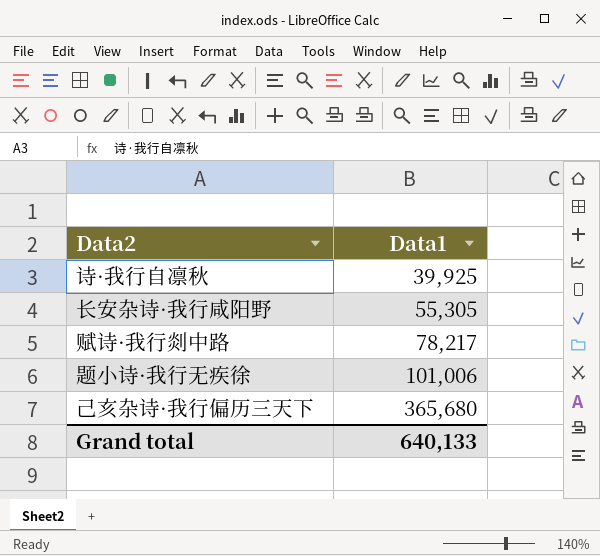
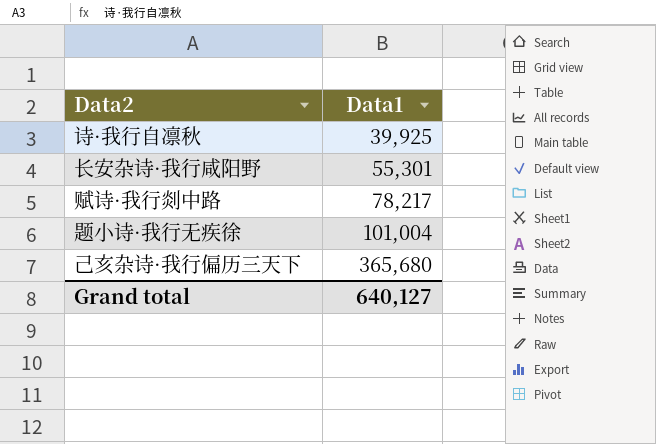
长安杂诗·我行咸阳野 | Data1: 55,305 -> 55,301
题小诗·我行无疾徐 | Data1: 101,006 -> 101,004
Grand total | Data1: 640,133 -> 640,127

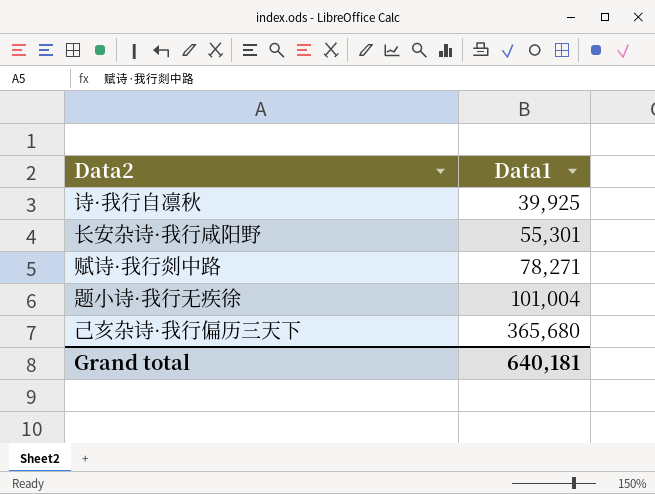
赋诗·我行剡中路 | Data1: 78,217 -> 78,271
Grand total | Data1: 640,127 -> 640,181

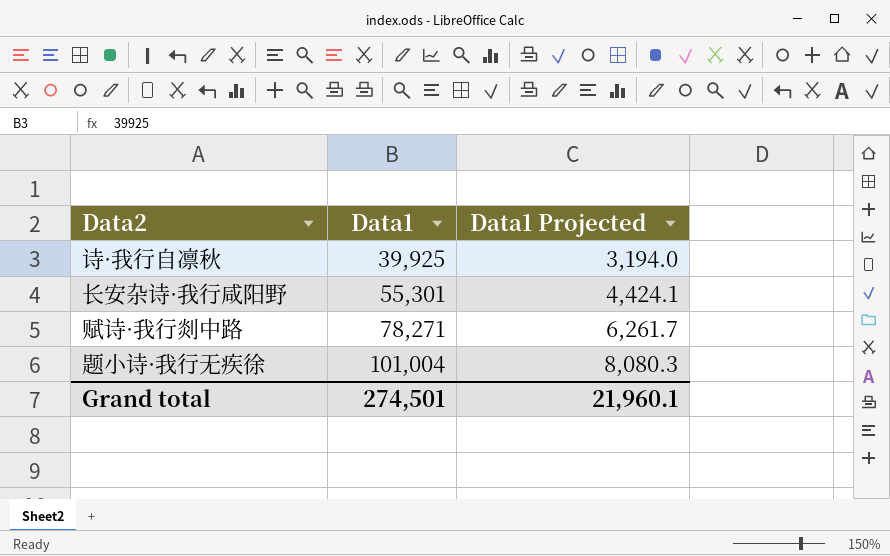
column Data1 Projected | formula: none -> [Data1] * 0.08
row 己亥杂诗·我行偏历三天下: 365,680 -> none
Grand total | Data1: 640,181 -> 274,501

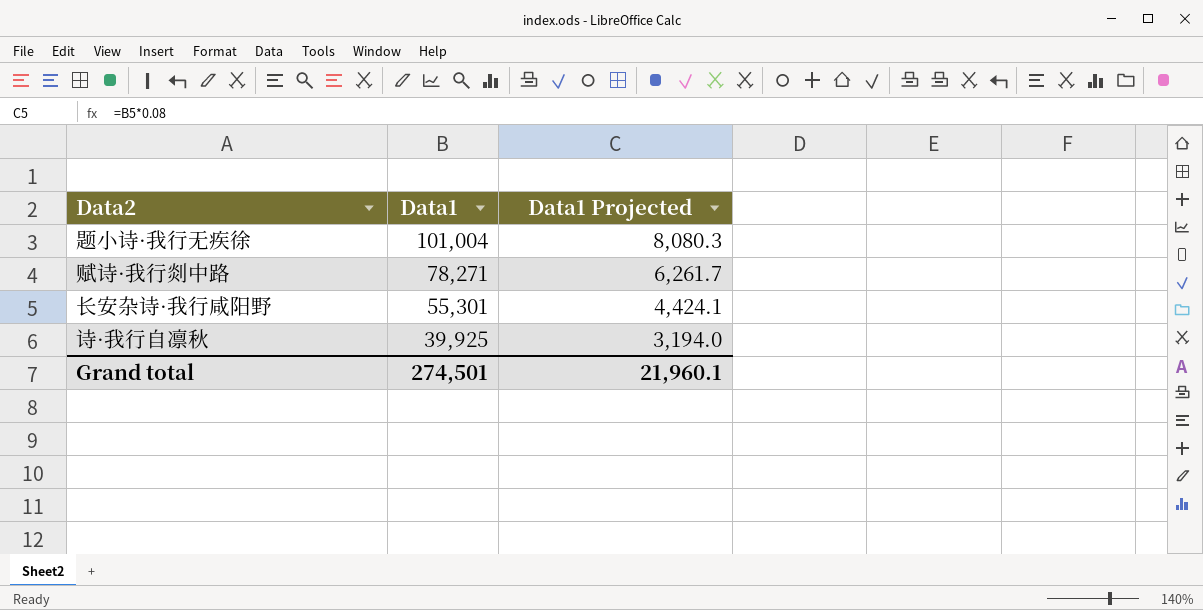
row order: Data1 ascending -> Data1 descending

